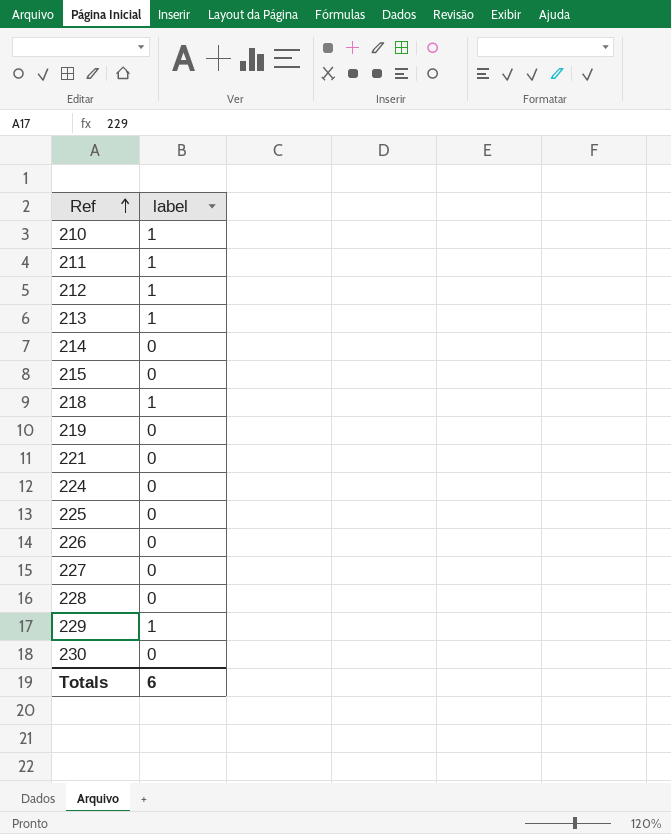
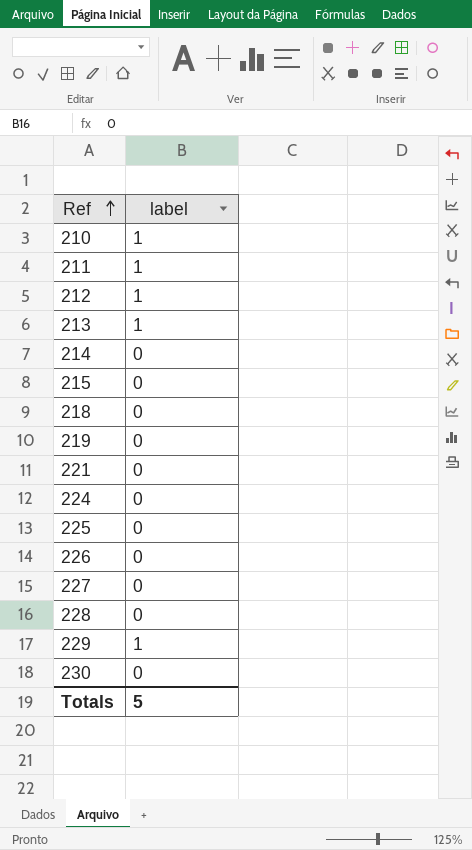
218 | label: 1 -> 0
Totals | label: 6 -> 5

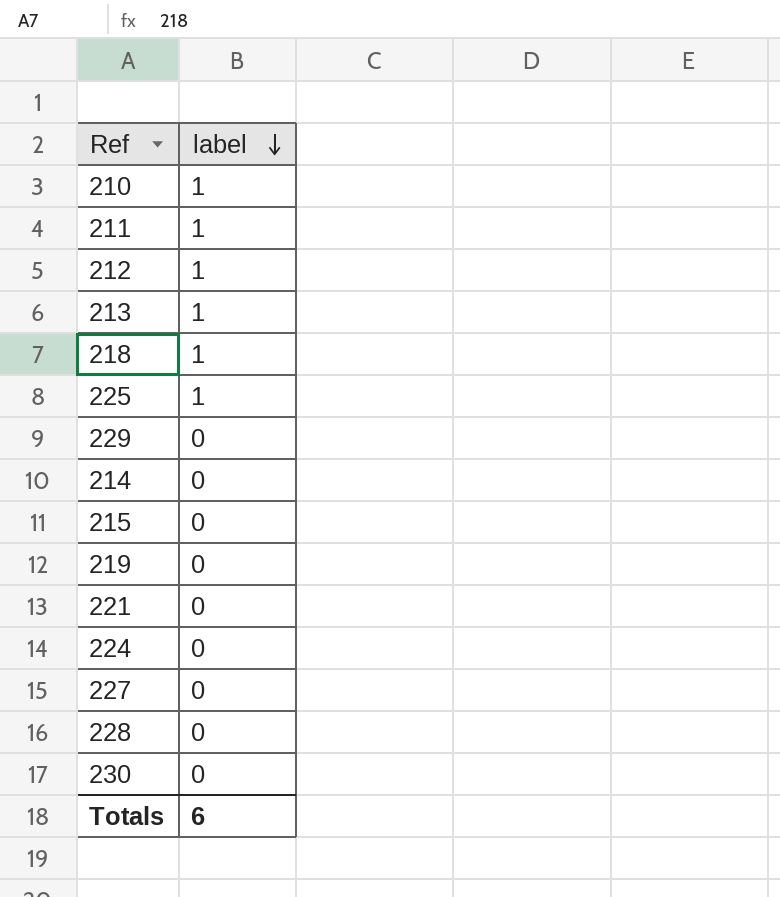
row order: Ref ascending -> label descending
row 226: 0 -> none
218 | label: 0 -> 1
225 | label: 0 -> 1
229 | label: 1 -> 0
Totals | label: 5 -> 6

